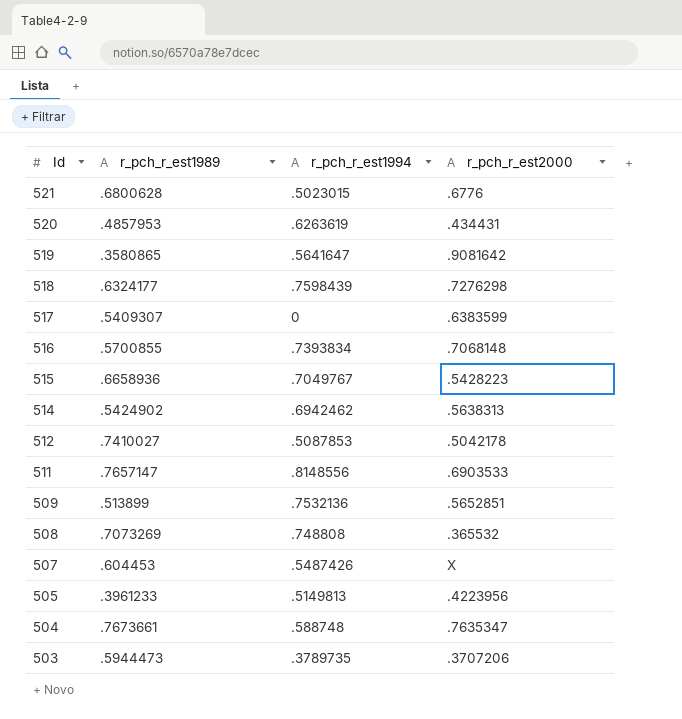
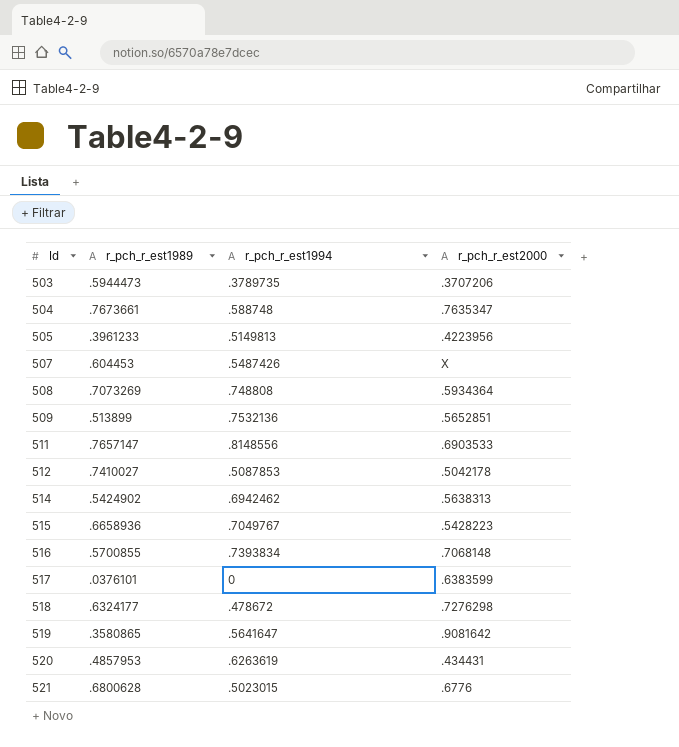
row order: Id descending -> Id ascending
508 | r_pch_r_est2000: .365532 -> .5934364
517 | r_pch_r_est1989: .5409307 -> .0376101
518 | r_pch_r_est1994: .7598439 -> .478672

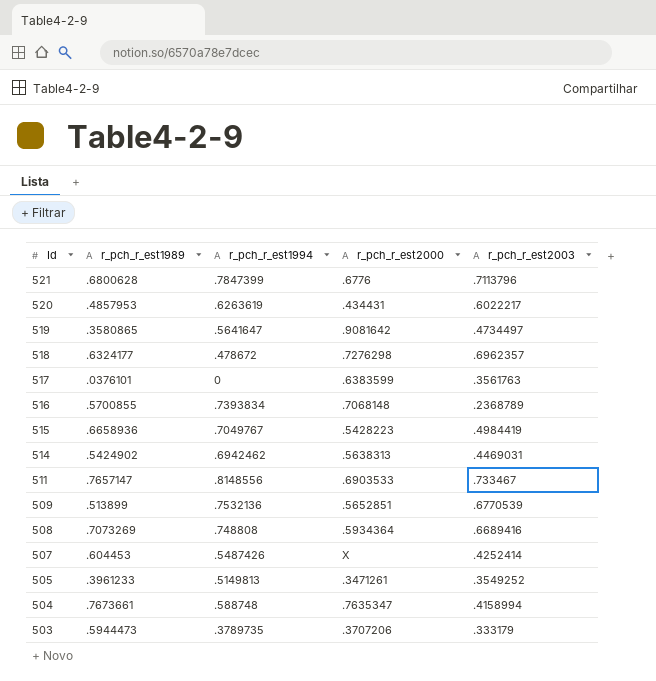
row order: Id ascending -> Id descending
column r_pch_r_est2003 | position: none -> 5
row 512: .7410027 | .5087853 | .5042178 -> none
521 | r_pch_r_est1994: .5023015 -> .7847399
505 | r_pch_r_est2000: .4223956 -> .3471261

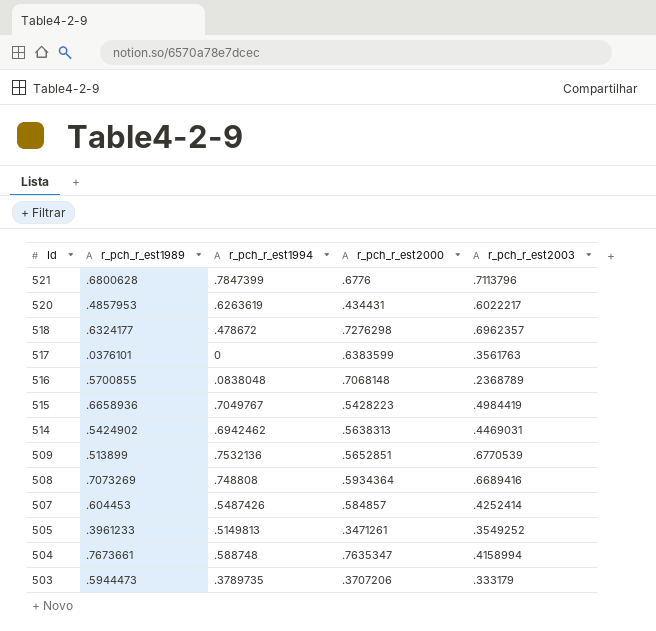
row 519: .3580865 | .5641647 | .9081642 | .4734497 -> none
row 511: .7657147 | .8148556 | .6903533 | .733467 -> none
516 | r_pch_r_est1994: .7393834 -> .0838048
507 | r_pch_r_est2000: X -> .584857

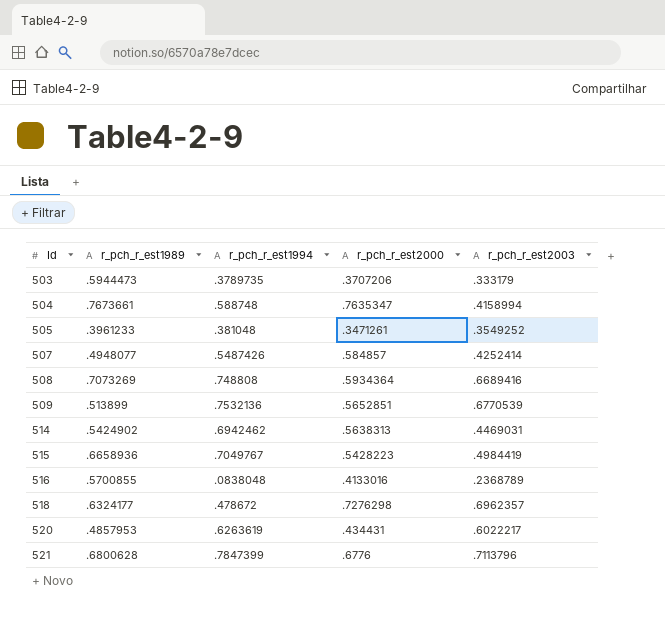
row order: Id descending -> Id ascending
row 517: .0376101 | 0 | .6383599 | .3561763 -> none
505 | r_pch_r_est1994: .5149813 -> .381048
507 | r_pch_r_est1989: .604453 -> .4948077
516 | r_pch_r_est2000: .7068148 -> .4133016

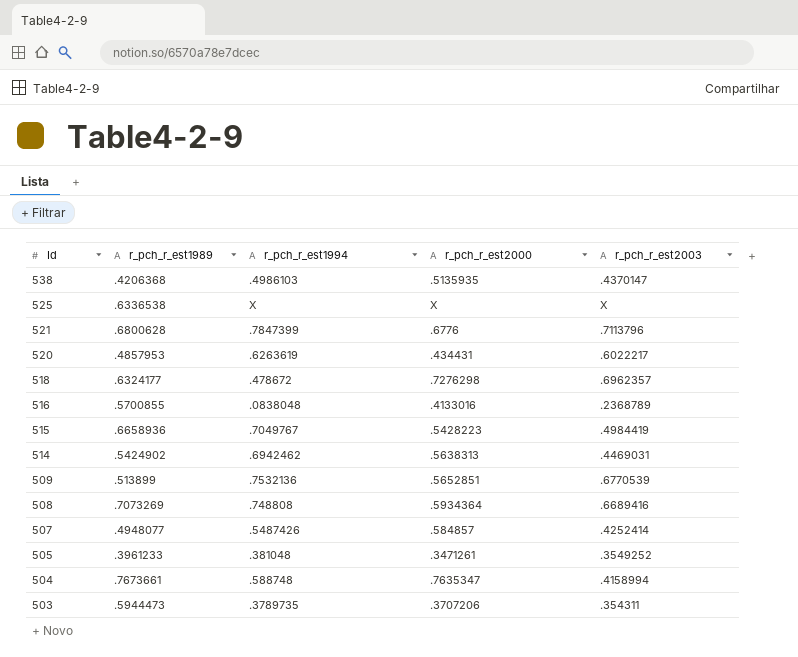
row order: Id ascending -> Id descending
row 538: none -> .4206368 | .4986103 | .5135935 | .4370147
row 525: none -> .6336538 | X | X | X
503 | r_pch_r_est2003: .333179 -> .354311

